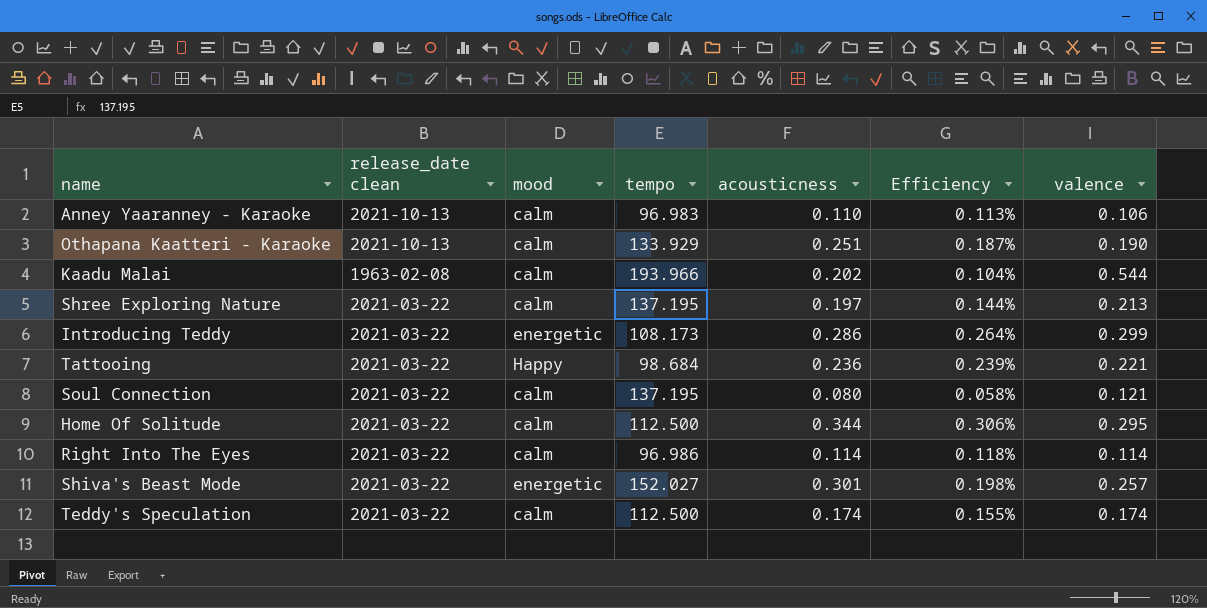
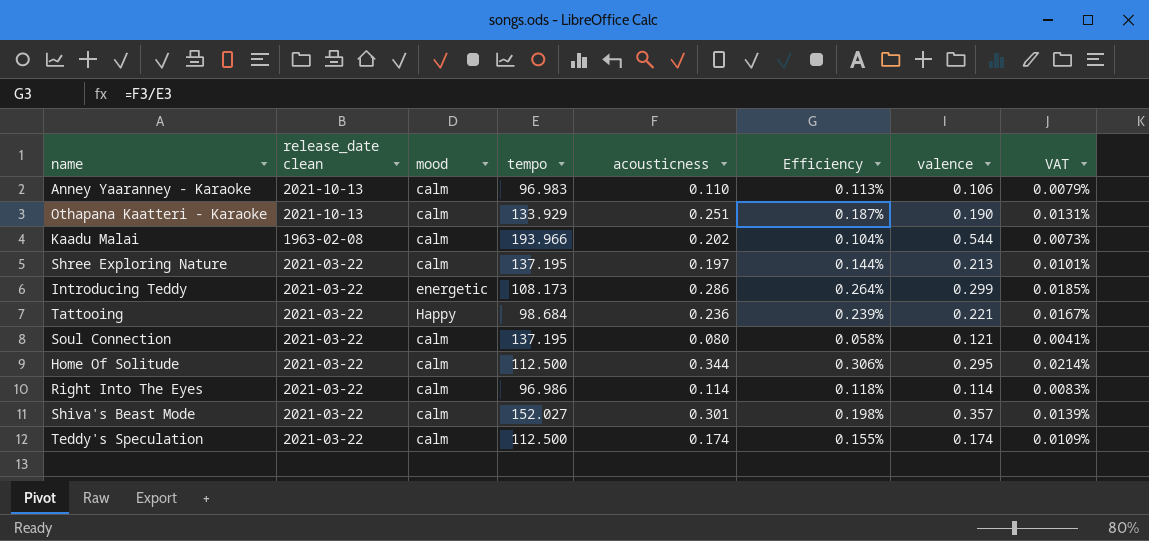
column VAT | formula: none -> [Efficiency] * 0.07
Shiva's Beast Mode | mood: energetic -> calm
Shiva's Beast Mode | valence: 0.257 -> 0.357

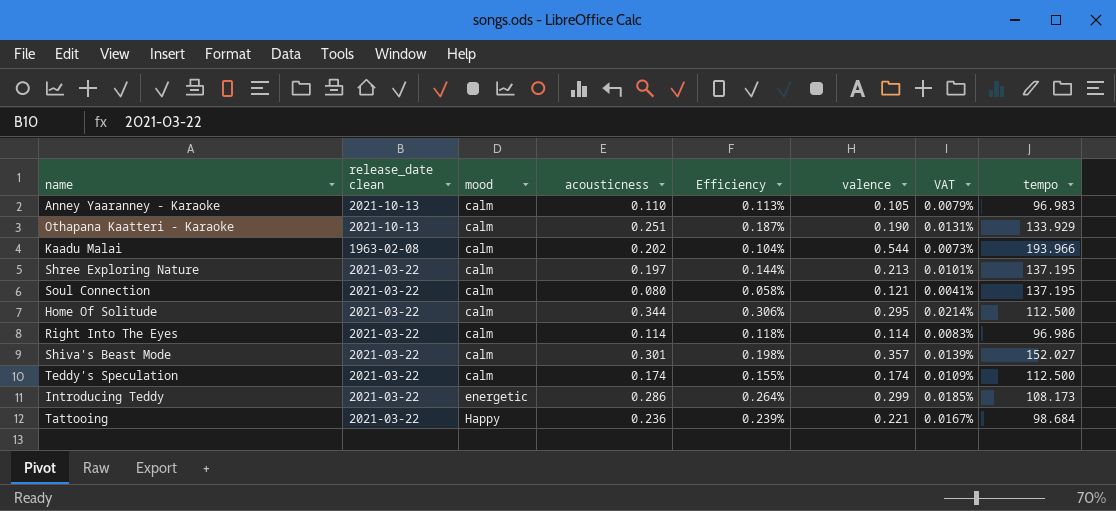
row order: none -> mood ascending
column tempo | position: 4 -> 8
Anney Yaaranney - Karaoke | valence: 0.106 -> 0.105

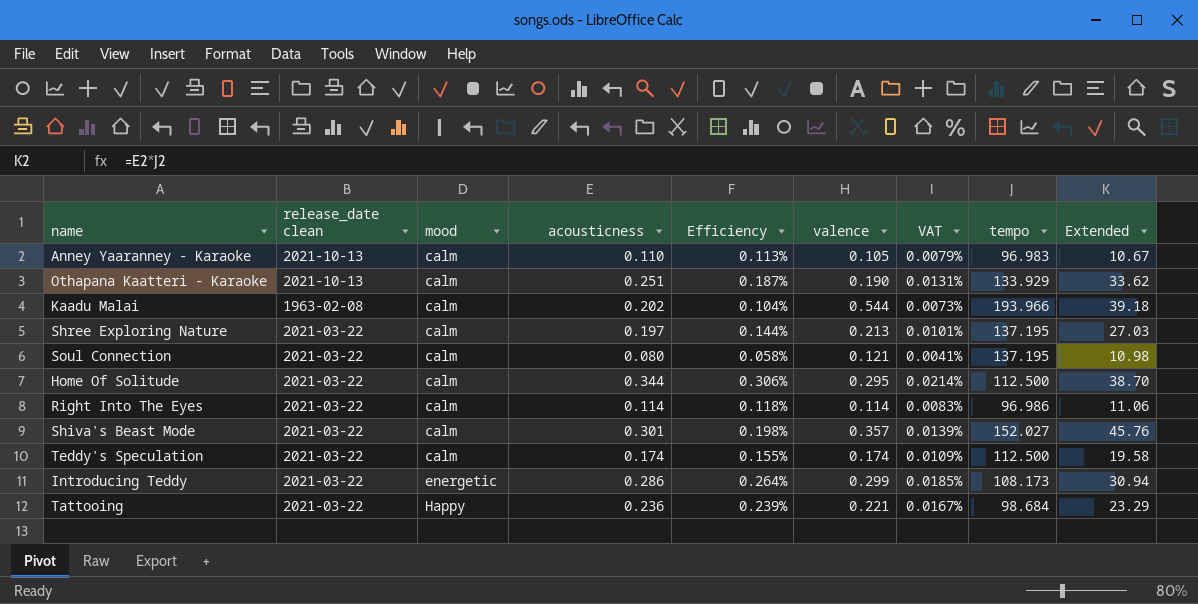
column Extended | formula: none -> [acousticness] * [tempo]

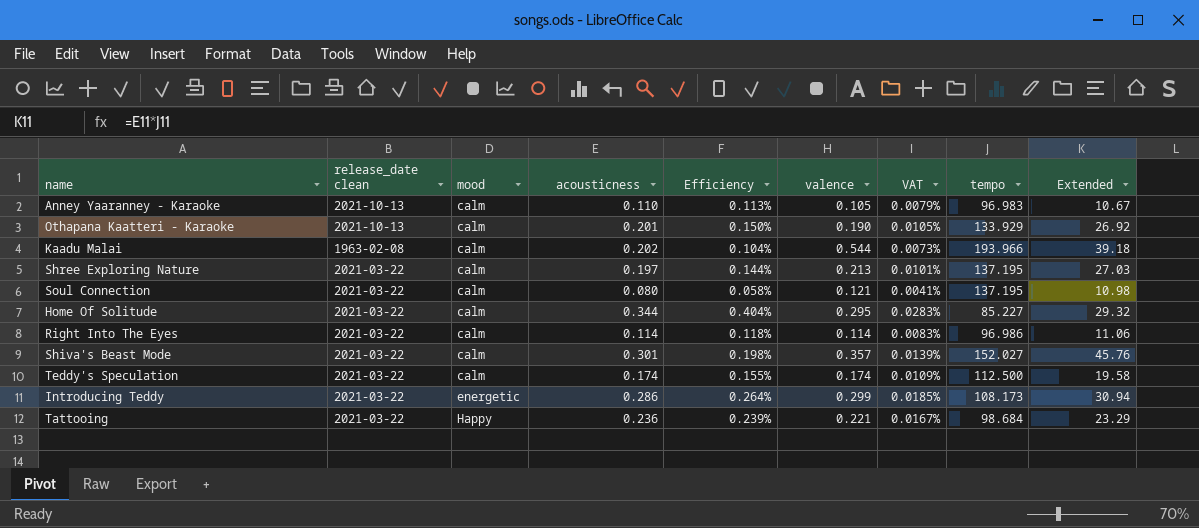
Othapana Kaatteri - Karaoke | acousticness: 0.251 -> 0.201
Othapana Kaatteri - Karaoke | Efficiency: 0.187% -> 0.150%
Othapana Kaatteri - Karaoke | VAT: 0.0131% -> 0.0105%
Othapana Kaatteri - Karaoke | Extended: 33.62 -> 26.92
Home Of Solitude | Efficiency: 0.306% -> 0.404%
Home Of Solitude | VAT: 0.0214% -> 0.0283%
Home Of Solitude | tempo: 112.500 -> 85.227
Home Of Solitude | Extended: 38.70 -> 29.32

